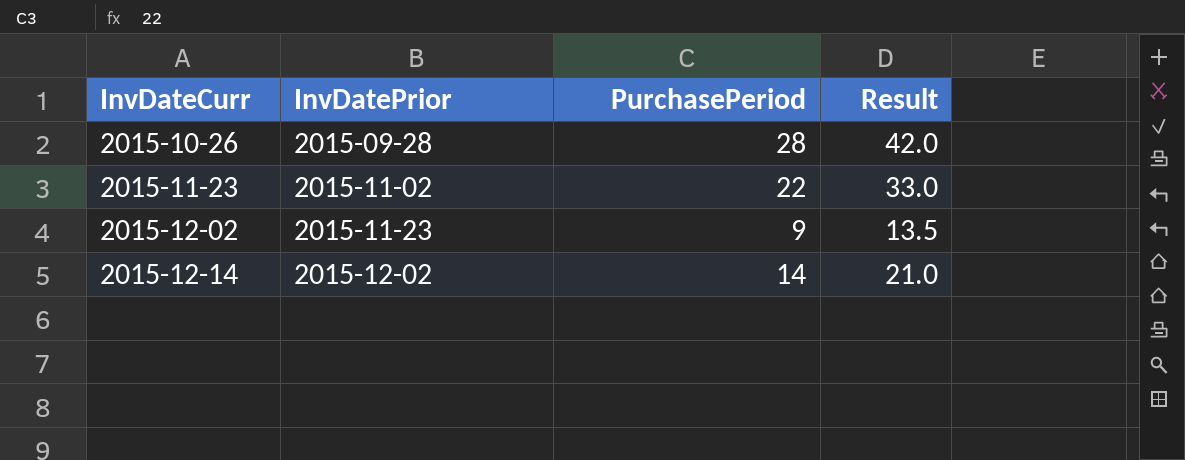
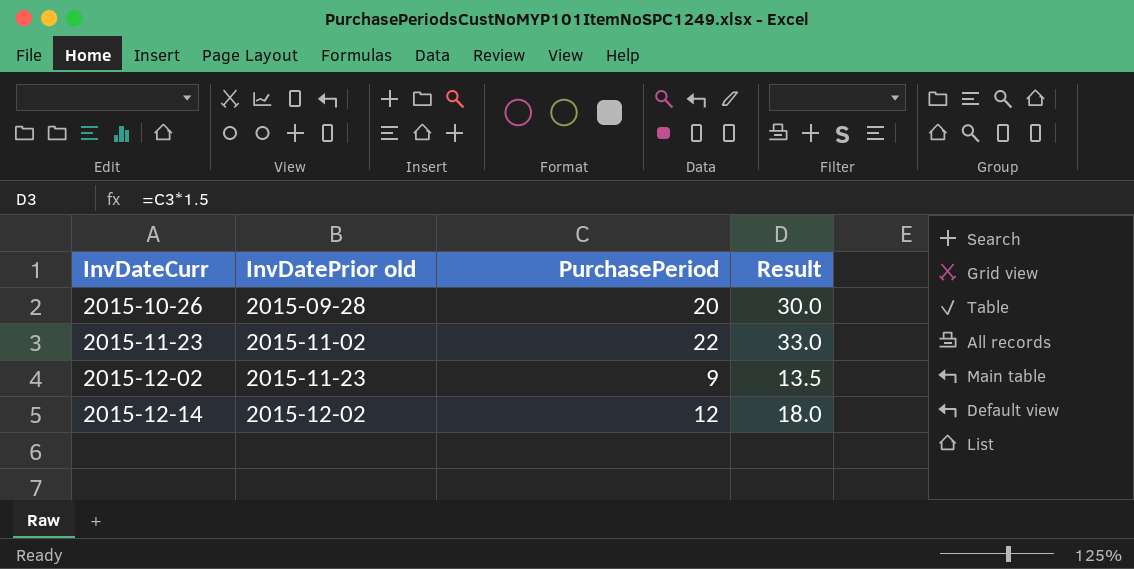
column name: InvDatePrior -> InvDatePrior old
2015-10-26 | PurchasePeriod: 28 -> 20
2015-10-26 | Result: 42.0 -> 30.0
2015-12-14 | PurchasePeriod: 14 -> 12
2015-12-14 | Result: 21.0 -> 18.0

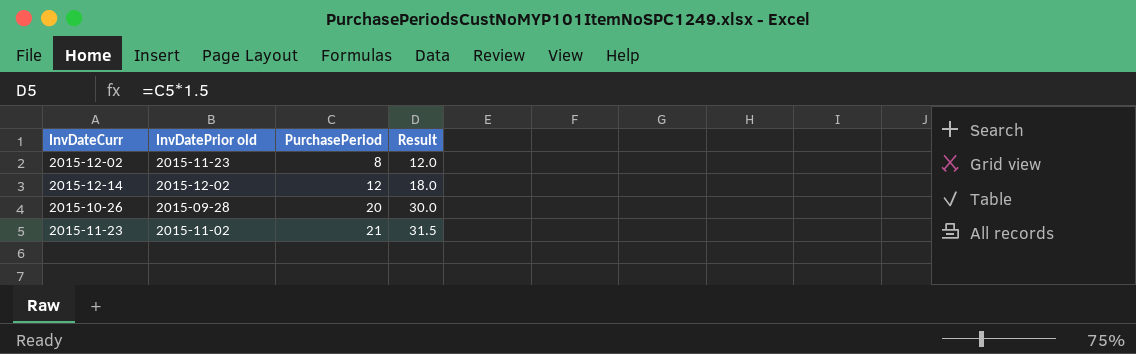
row order: InvDateCurr ascending -> PurchasePeriod ascending
2015-12-02 | PurchasePeriod: 9 -> 8
2015-12-02 | Result: 13.5 -> 12.0
2015-11-23 | PurchasePeriod: 22 -> 21
2015-11-23 | Result: 33.0 -> 31.5

